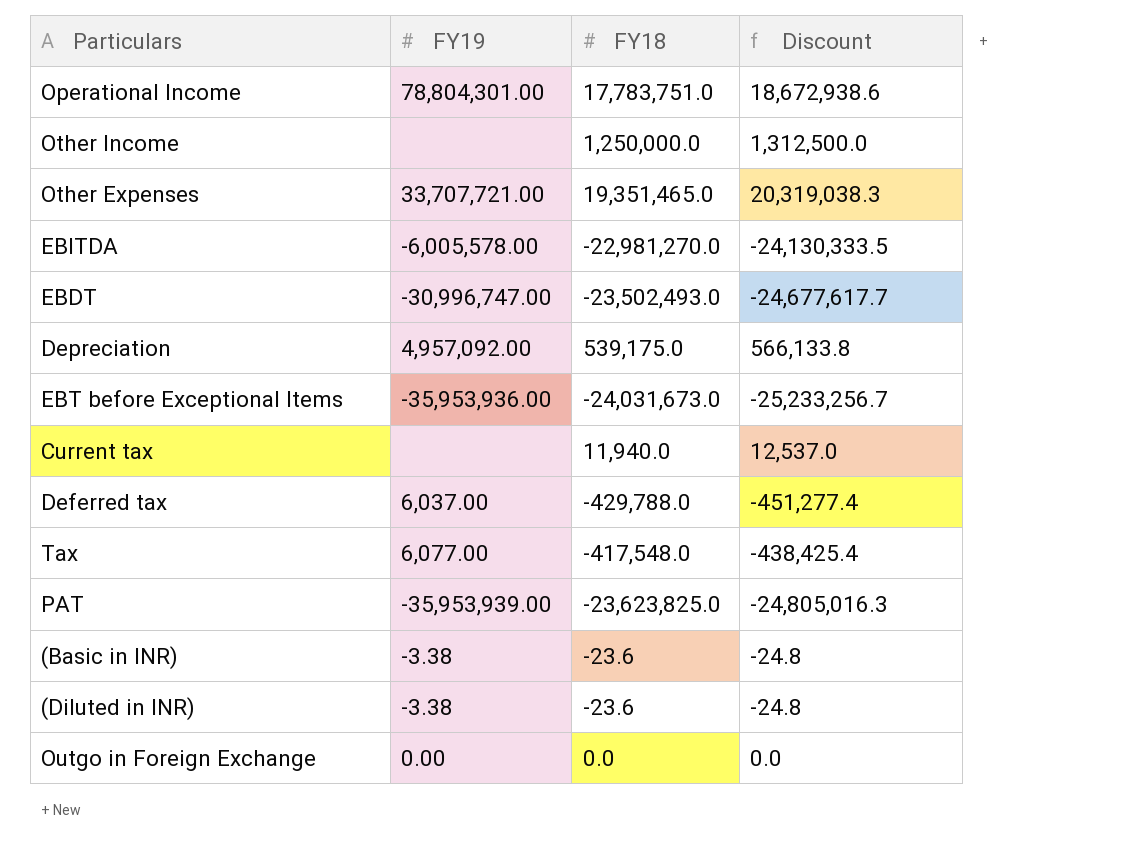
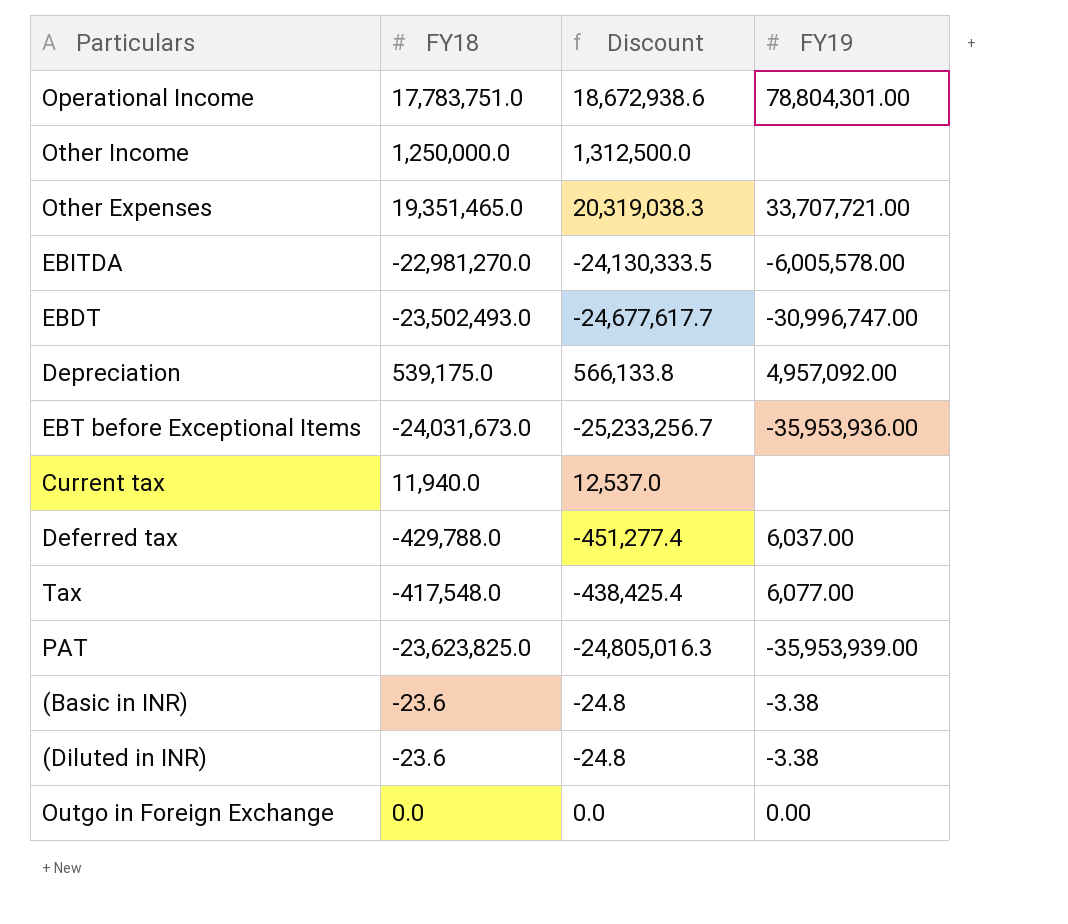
column FY19 | position: 2 -> 4

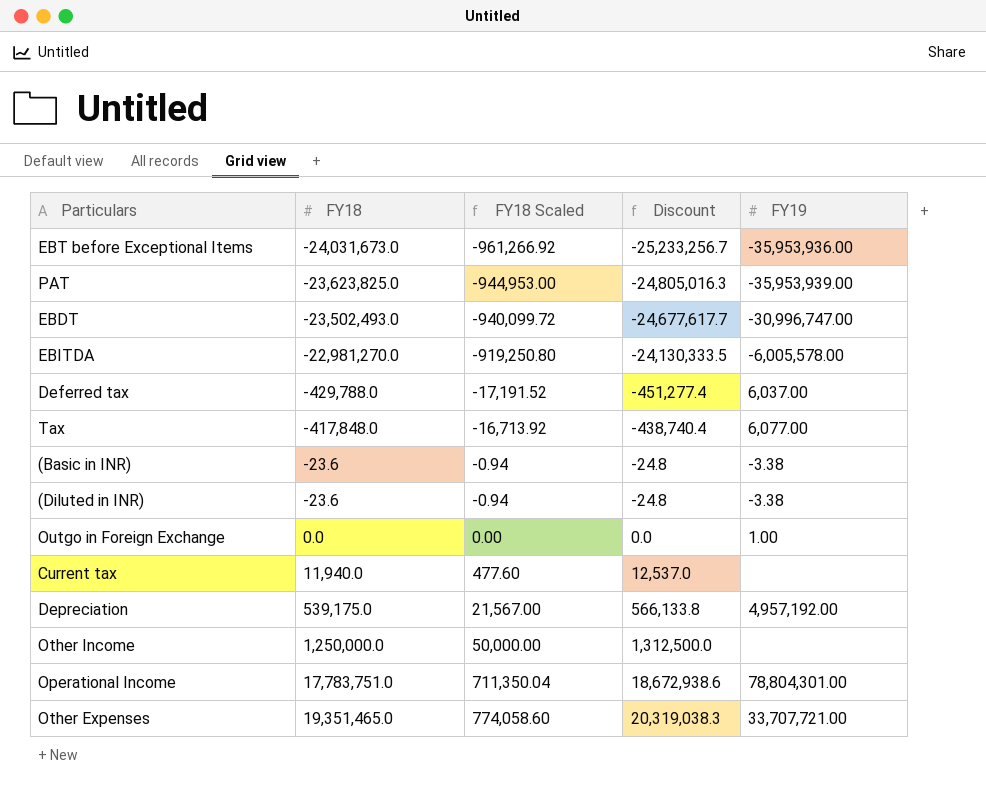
row order: none -> FY18 ascending
column FY18 Scaled | formula: none -> [FY18] * 0.04
Tax | FY18: -417,548.0 -> -417,848.0
Tax | Discount: -438,425.4 -> -438,740.4
Outgo in Foreign Exchange | FY19: 0.00 -> 1.00
Depreciation | FY19: 4,957,092.00 -> 4,957,192.00

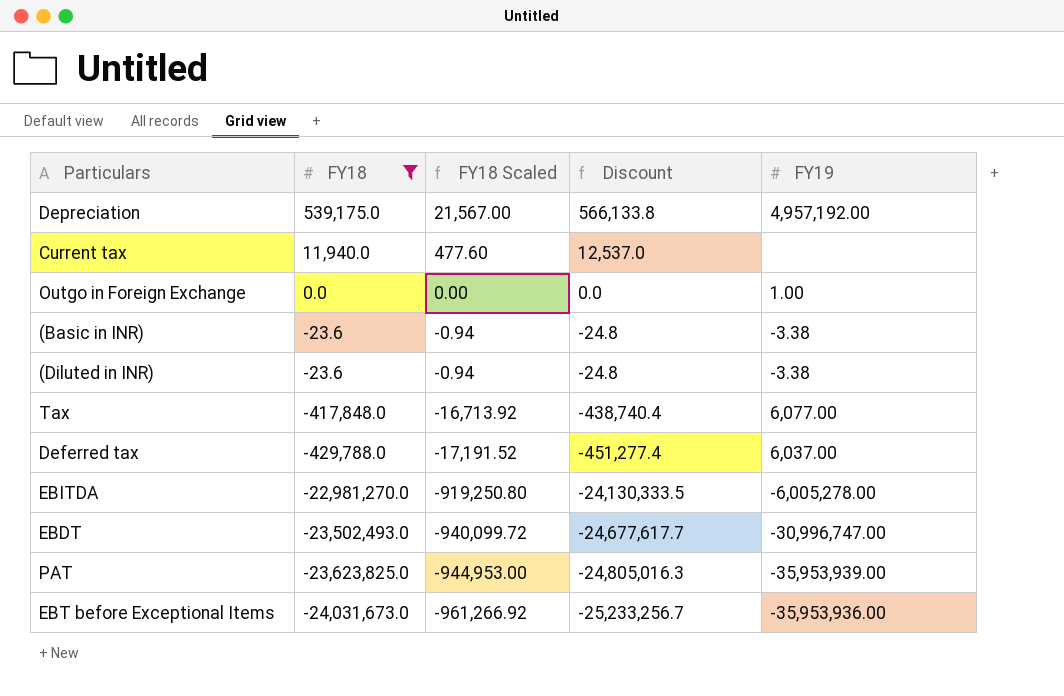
filter: none -> FY18 <= 539,175.0
row order: FY18 ascending -> FY18 descending
EBITDA | FY19: -6,005,578.00 -> -6,005,278.00

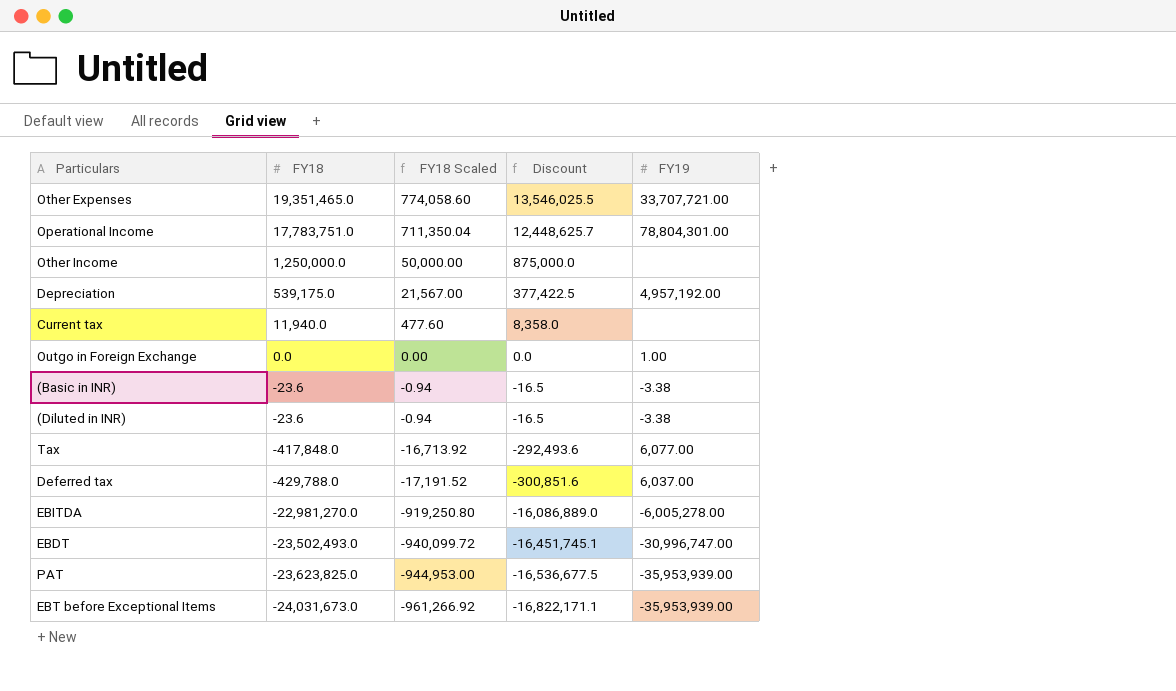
filter: FY18 <= 539,175.0 -> none
column Discount | formula: [FY18] * 1.05 -> [FY18] * 0.7
EBT before Exceptional Items | FY19: -35,953,936.00 -> -35,953,939.00

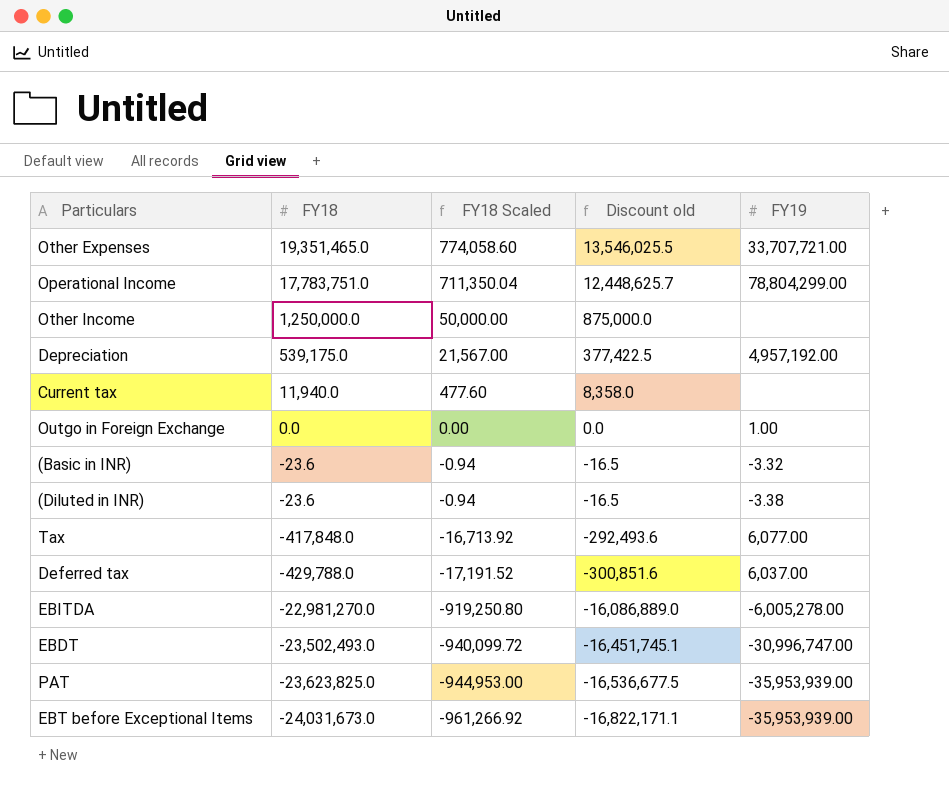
column name: Discount -> Discount old
Operational Income | FY19: 78,804,301.00 -> 78,804,299.00
(Basic in INR) | FY19: -3.38 -> -3.32

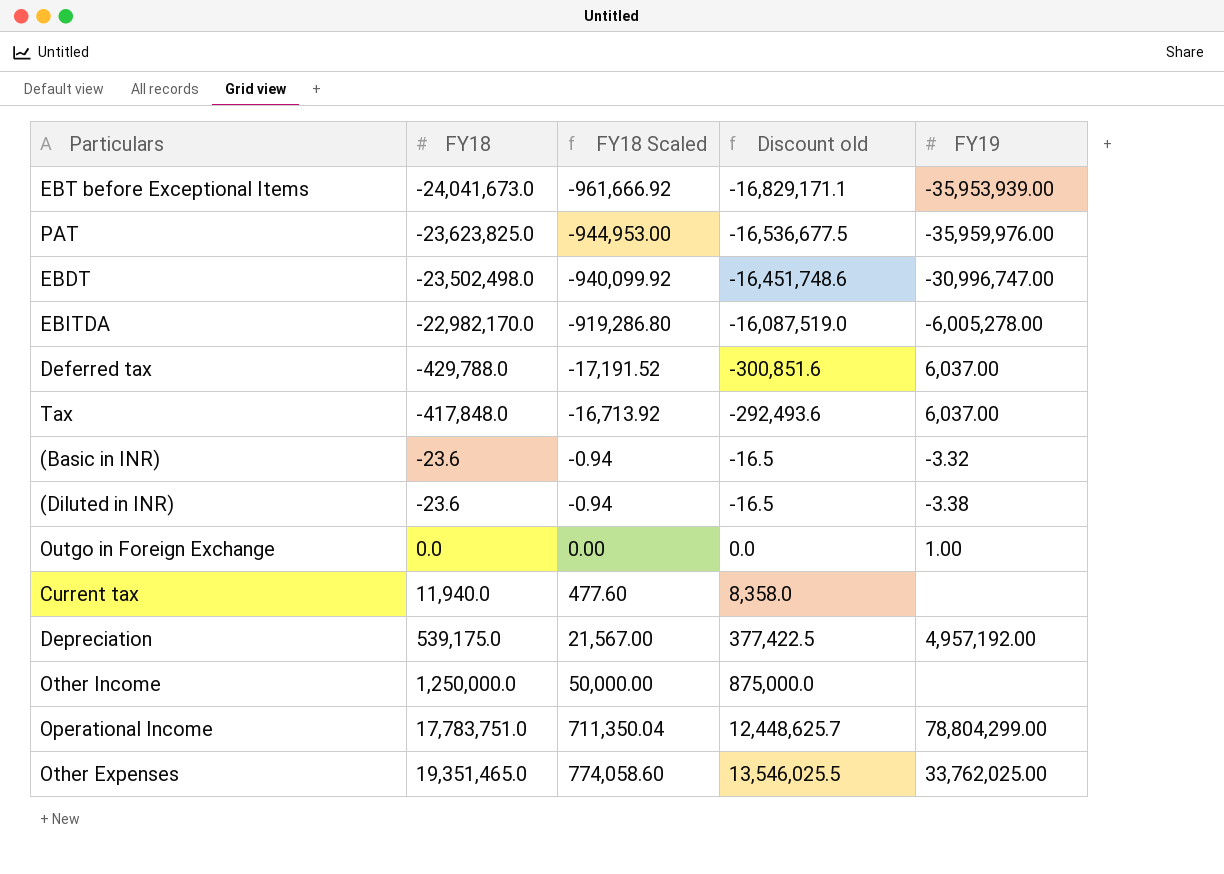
row order: FY18 descending -> FY18 ascending
EBT before Exceptional Items | FY18: -24,031,673.0 -> -24,041,673.0
EBT before Exceptional Items | FY18 Scaled: -961,266.92 -> -961,666.92
EBT before Exceptional Items | Discount old: -16,822,171.1 -> -16,829,171.1
PAT | FY19: -35,953,939.00 -> -35,959,976.00
EBDT | FY18: -23,502,493.0 -> -23,502,498.0
EBDT | FY18 Scaled: -940,099.72 -> -940,099.92
EBDT | Discount old: -16,451,745.1 -> -16,451,748.6
EBITDA | FY18: -22,981,270.0 -> -22,982,170.0
EBITDA | FY18 Scaled: -919,250.80 -> -919,286.80
EBITDA | Discount old: -16,086,889.0 -> -16,087,519.0
Tax | FY19: 6,077.00 -> 6,037.00
Other Expenses | FY19: 33,707,721.00 -> 33,762,025.00

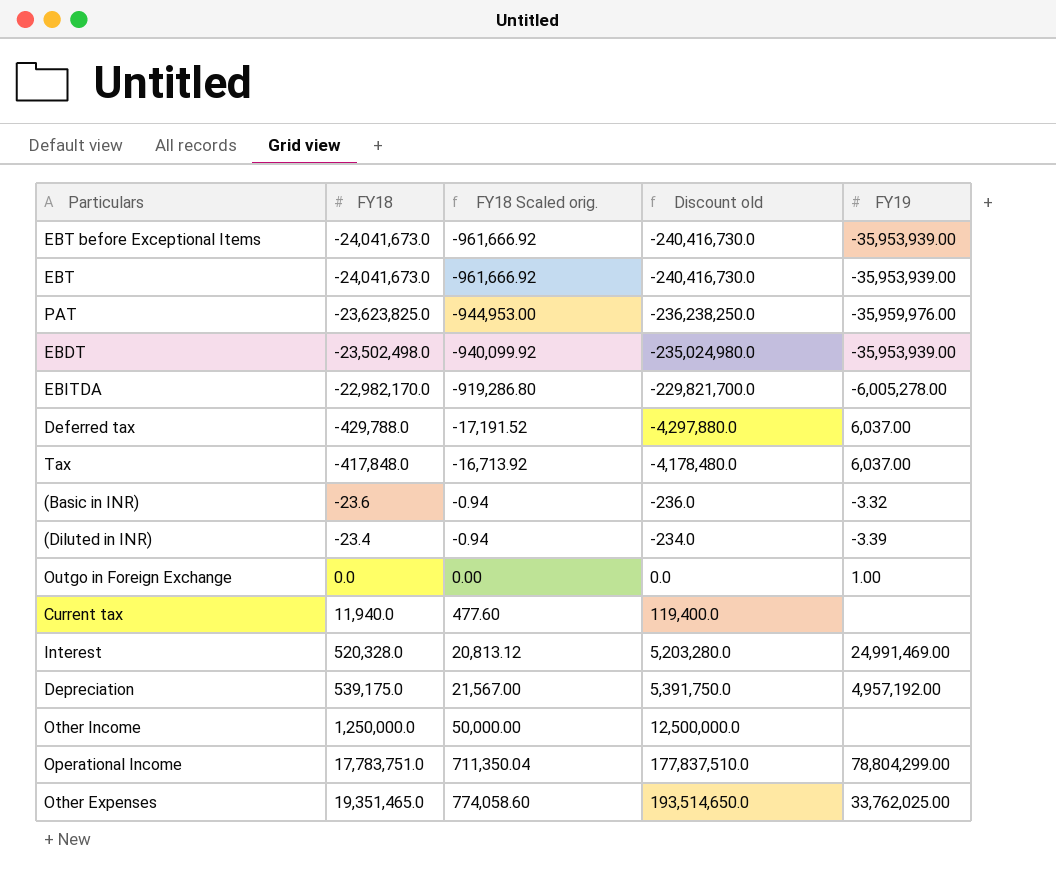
column name: FY18 Scaled -> FY18 Scaled orig.
column Discount old | formula: [FY18] * 0.7 -> [FY18] * 10
row EBT: none -> -24,041,673.0 | -961,666.92 | -240,416,730.0 | -35,953,939.00
EBDT | FY19: -30,996,747.00 -> -35,953,939.00
(Diluted in INR) | FY18: -23.6 -> -23.4
(Diluted in INR) | FY19: -3.38 -> -3.39
row Interest: none -> 520,328.0 | 20,813.12 | 5,203,280.0 | 24,991,469.00

